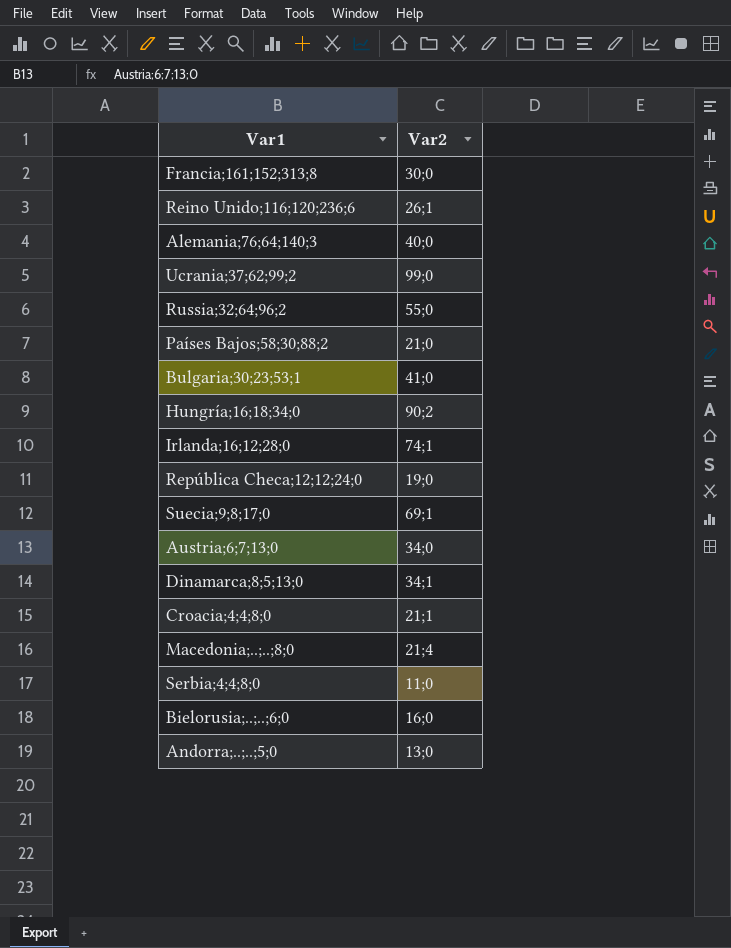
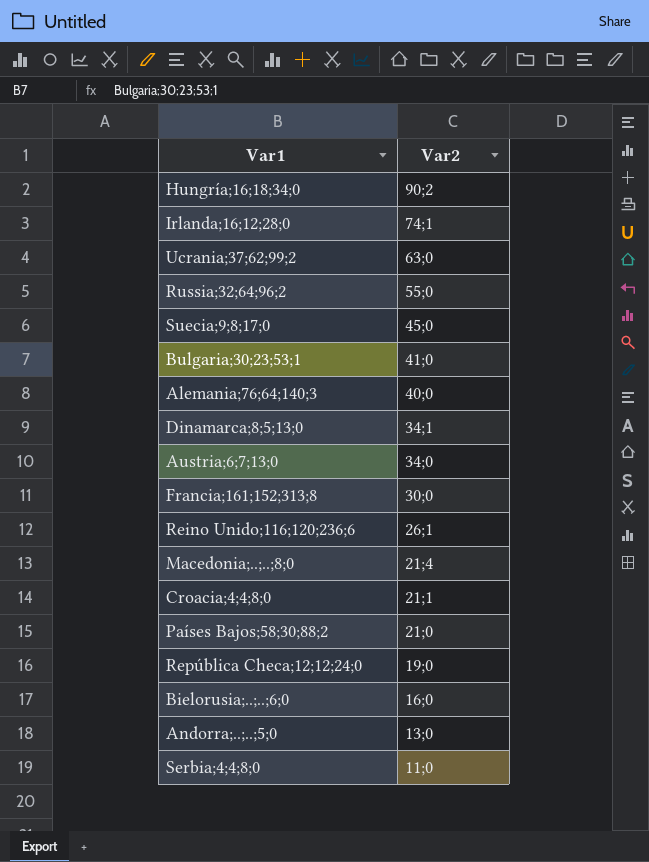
row order: none -> Var2 descending
Ucrania;37;62;99;2 | Var2: 99;0 -> 63;0
Suecia;9;8;17;0 | Var2: 69;1 -> 45;0

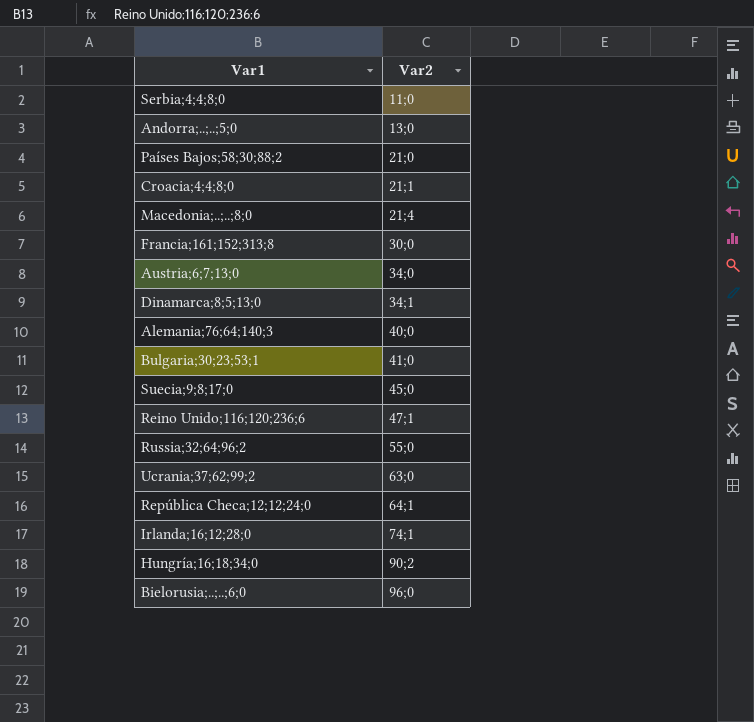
row order: Var2 descending -> Var2 ascending
Reino Unido;116;120;236;6 | Var2: 26;1 -> 47;1
República Checa;12;12;24;0 | Var2: 19;0 -> 64;1
Bielorusia;..;..;6;0 | Var2: 16;0 -> 96;0

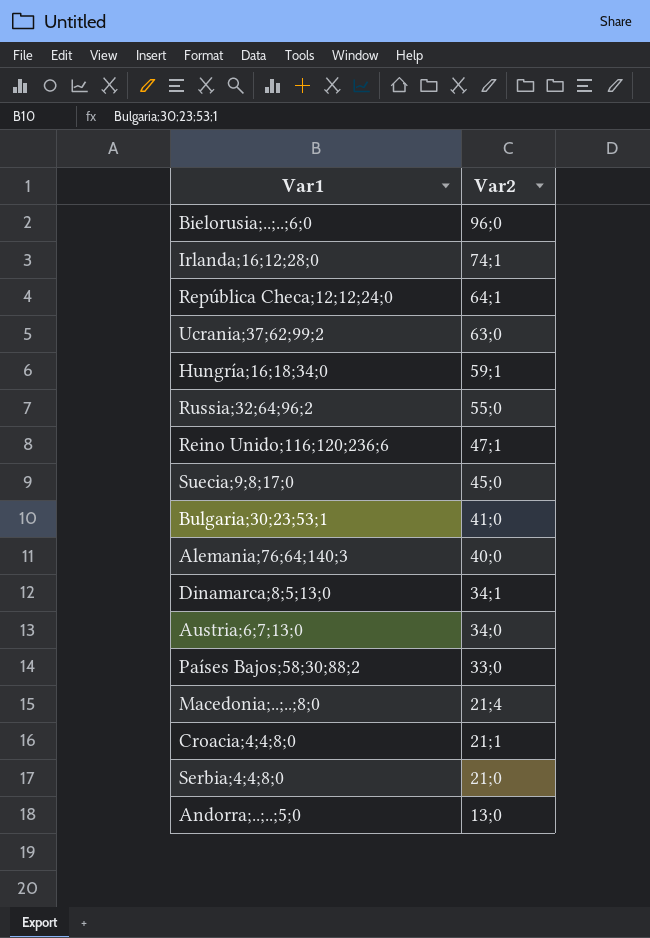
row order: Var2 ascending -> Var2 descending
row Francia;161;152;313;8: 30;0 -> none
Hungría;16;18;34;0 | Var2: 90;2 -> 59;1
Países Bajos;58;30;88;2 | Var2: 21;0 -> 33;0
Serbia;4;4;8;0 | Var2: 11;0 -> 21;0

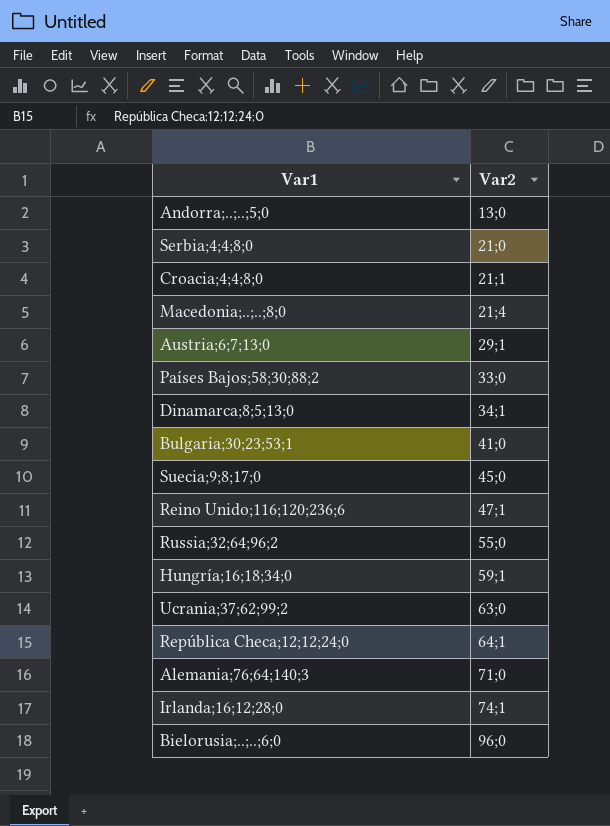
row order: Var2 descending -> Var2 ascending
Austria;6;7;13;0 | Var2: 34;0 -> 29;1
Alemania;76;64;140;3 | Var2: 40;0 -> 71;0

